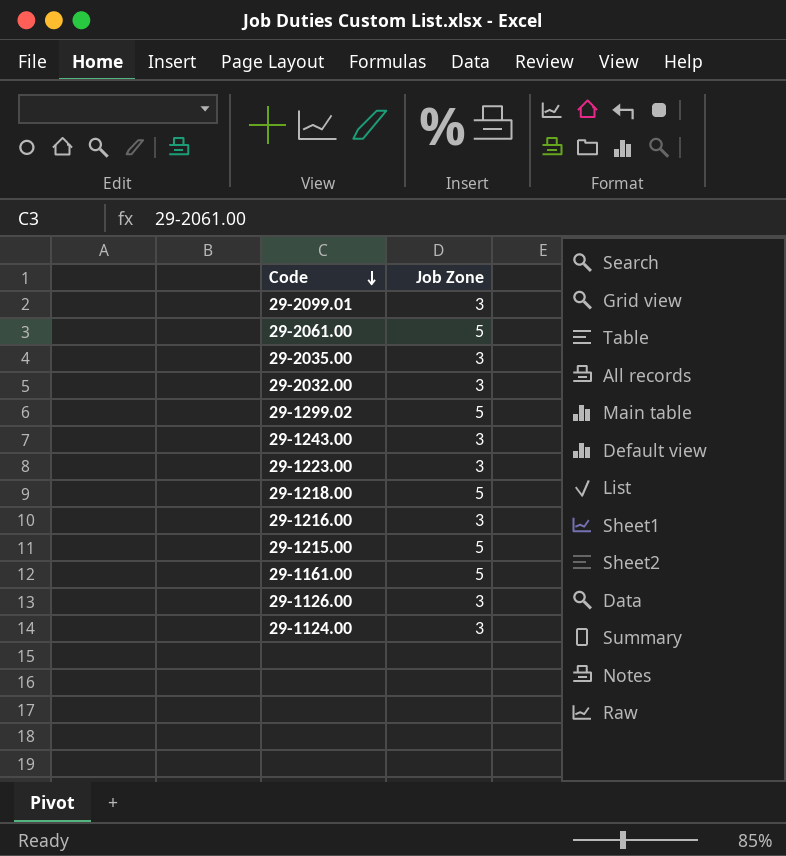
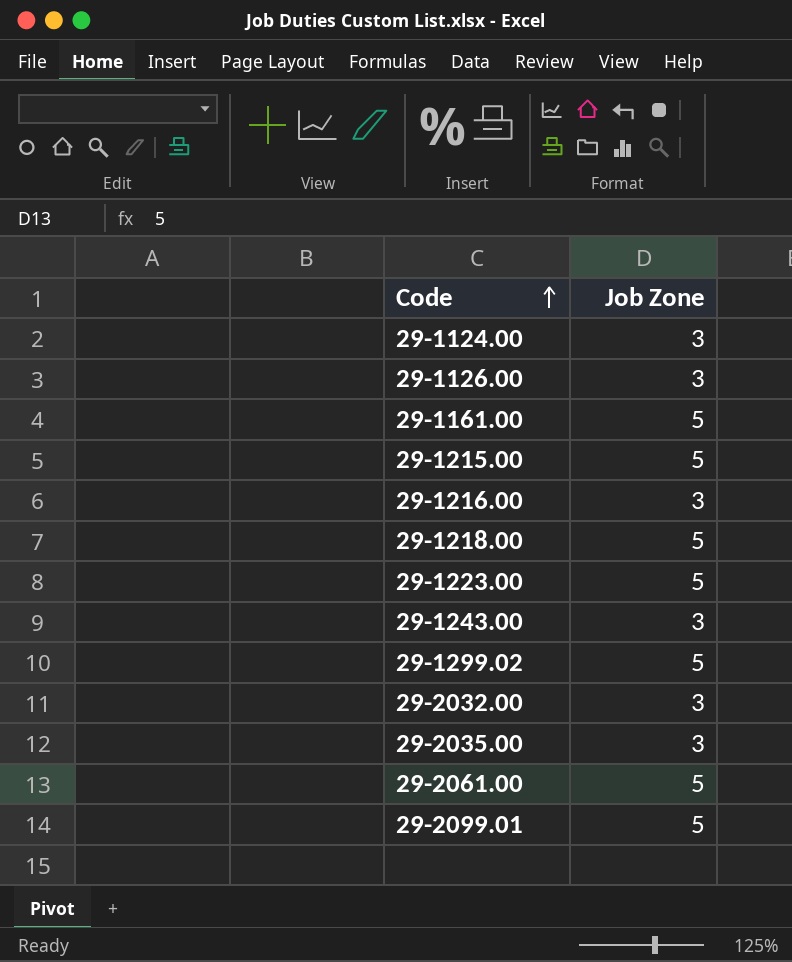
row order: Code descending -> Code ascending
29-1223.00 | Job Zone: 3 -> 5
29-2099.01 | Job Zone: 3 -> 5

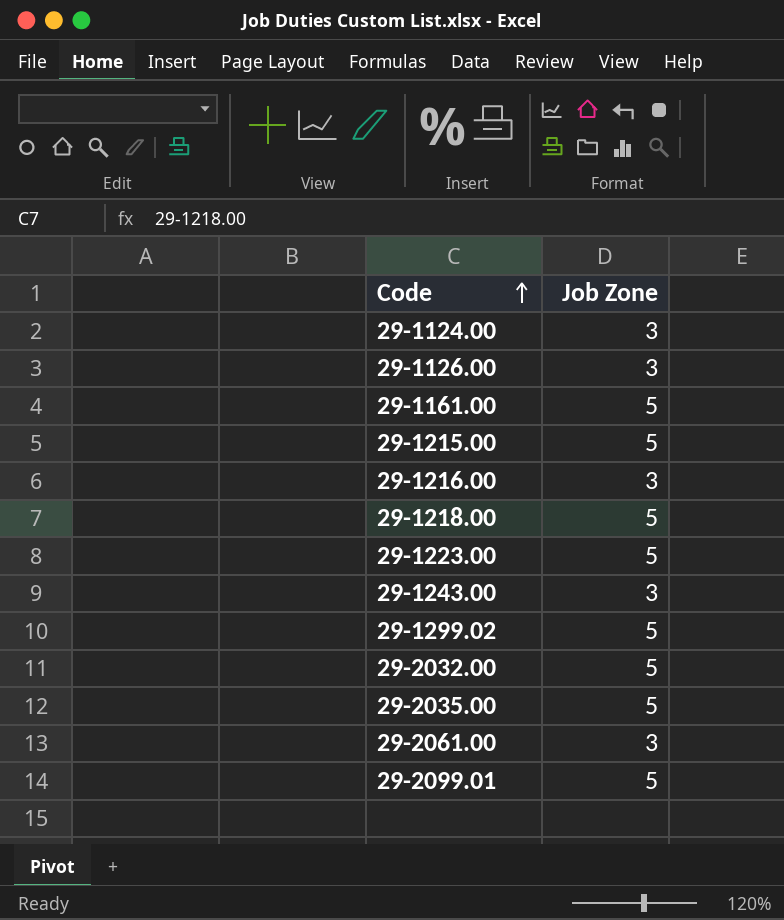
29-2032.00 | Job Zone: 3 -> 5
29-2035.00 | Job Zone: 3 -> 5
29-2061.00 | Job Zone: 5 -> 3

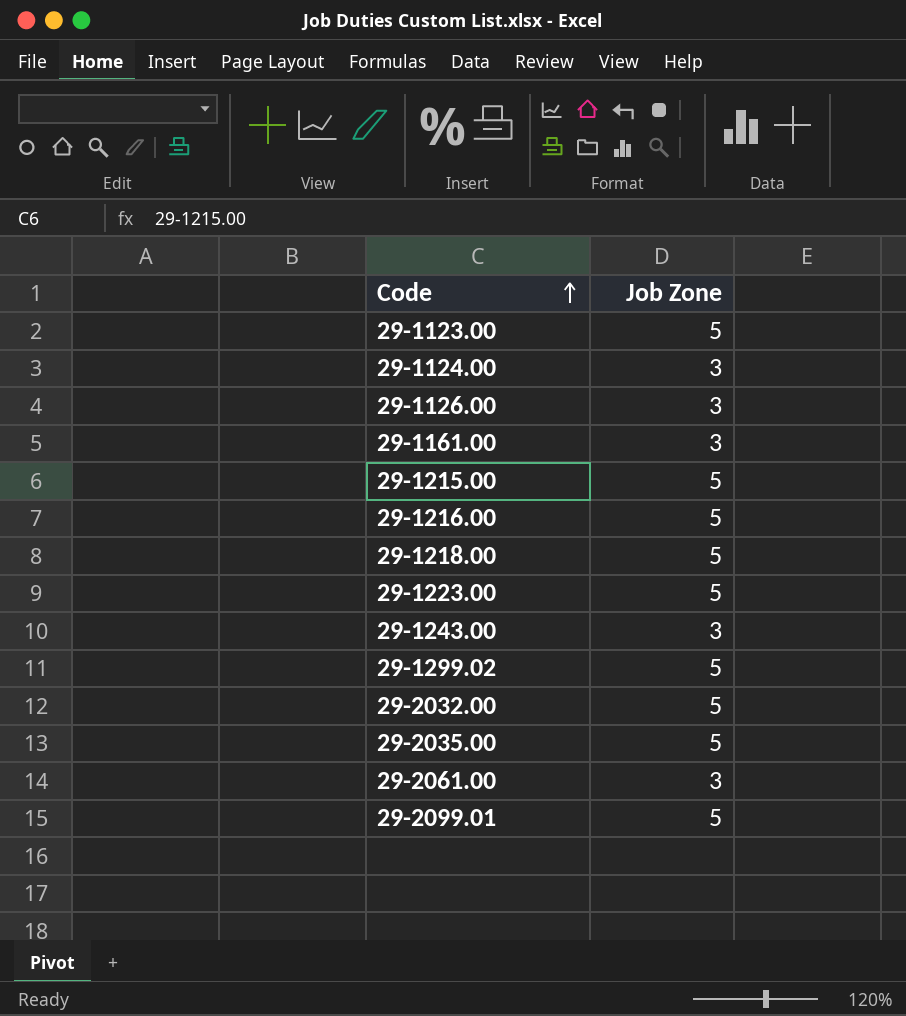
row 29-1123.00: none -> 5
29-1161.00 | Job Zone: 5 -> 3
29-1216.00 | Job Zone: 3 -> 5

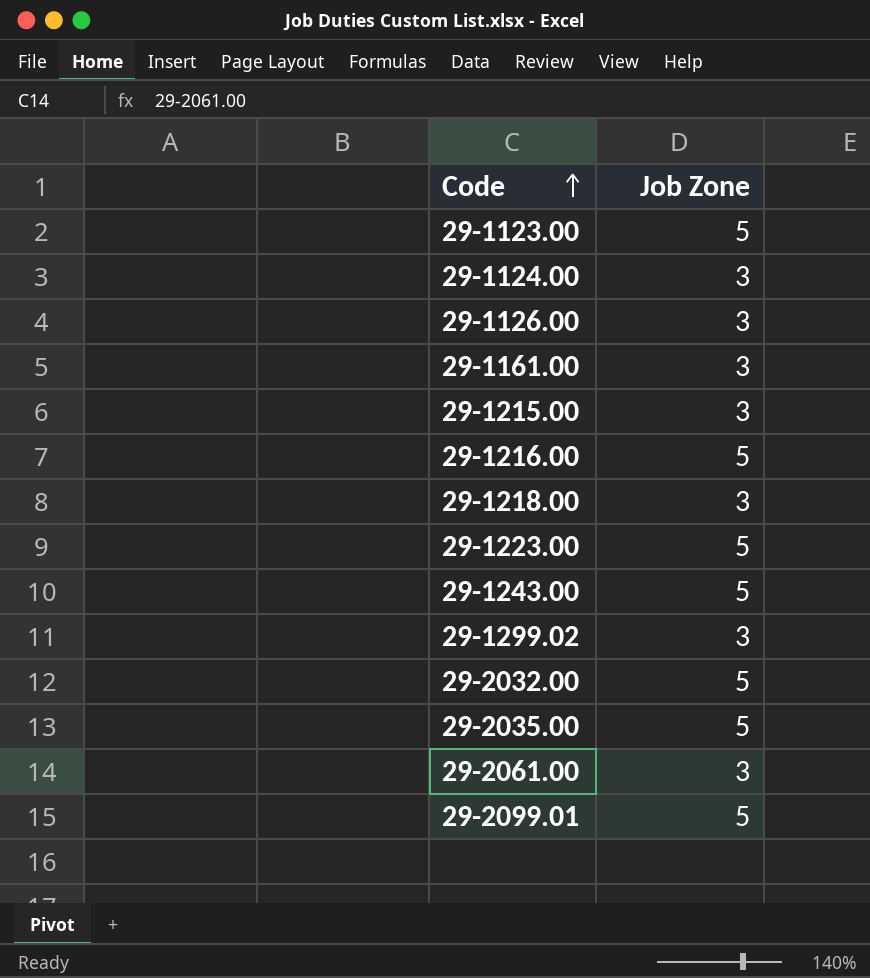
29-1215.00 | Job Zone: 5 -> 3
29-1218.00 | Job Zone: 5 -> 3
29-1243.00 | Job Zone: 3 -> 5
29-1299.02 | Job Zone: 5 -> 3

